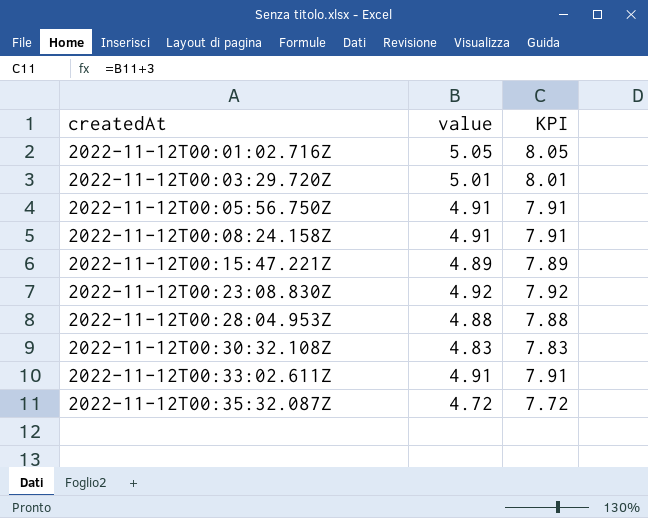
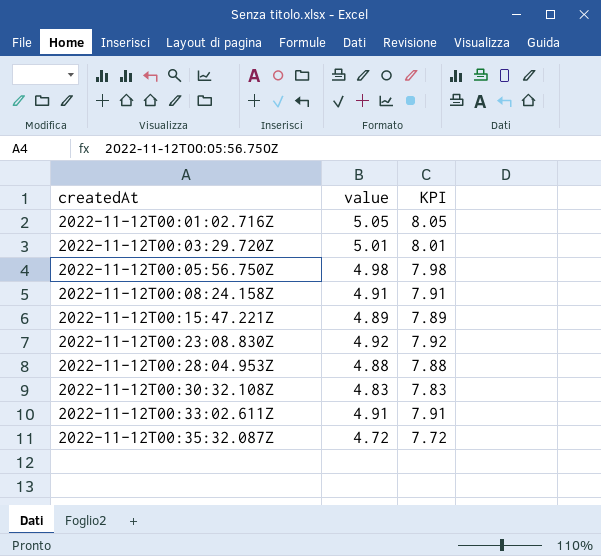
2022-11-12T00:05:56.750Z | value: 4.91 -> 4.98
2022-11-12T00:05:56.750Z | KPI: 7.91 -> 7.98

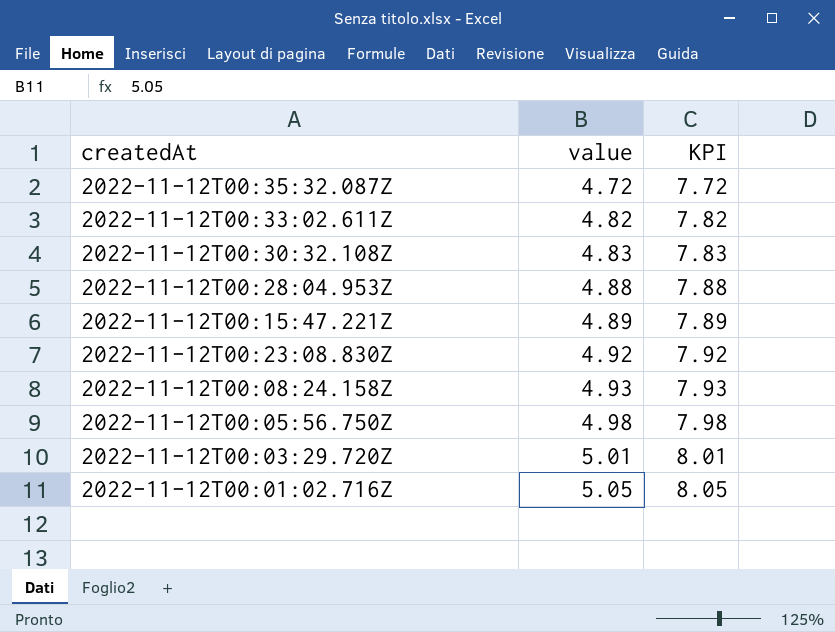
row order: createdAt ascending -> value ascending
2022-11-12T00:33:02.611Z | value: 4.91 -> 4.82
2022-11-12T00:33:02.611Z | KPI: 7.91 -> 7.82
2022-11-12T00:08:24.158Z | value: 4.91 -> 4.93
2022-11-12T00:08:24.158Z | KPI: 7.91 -> 7.93

